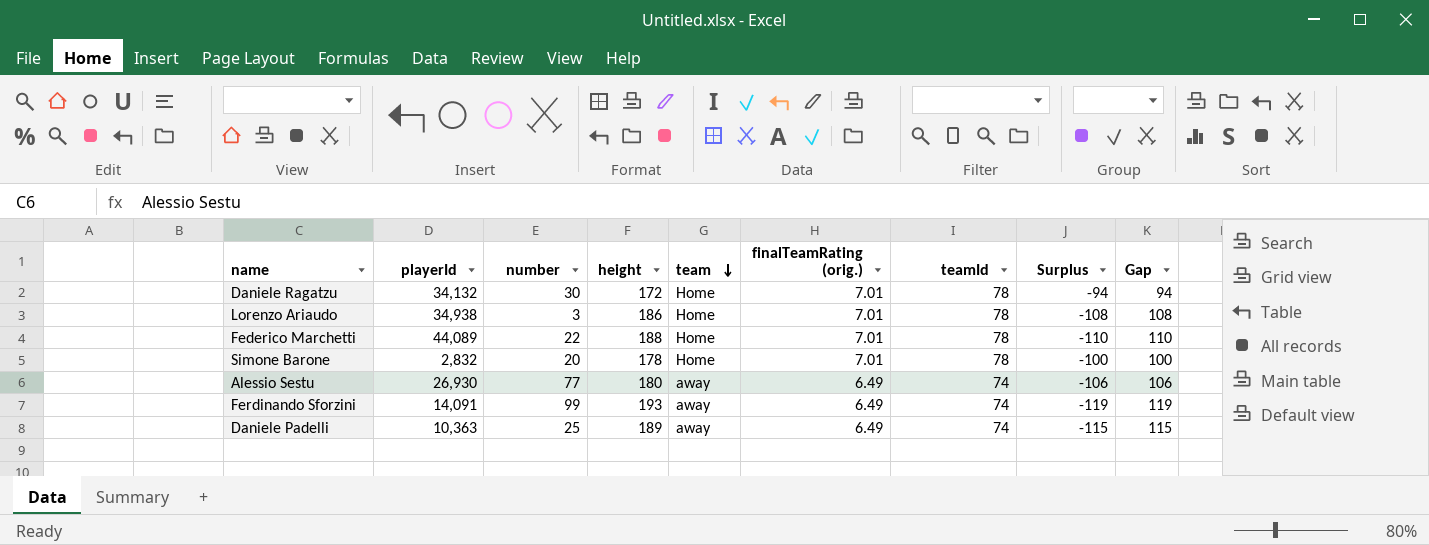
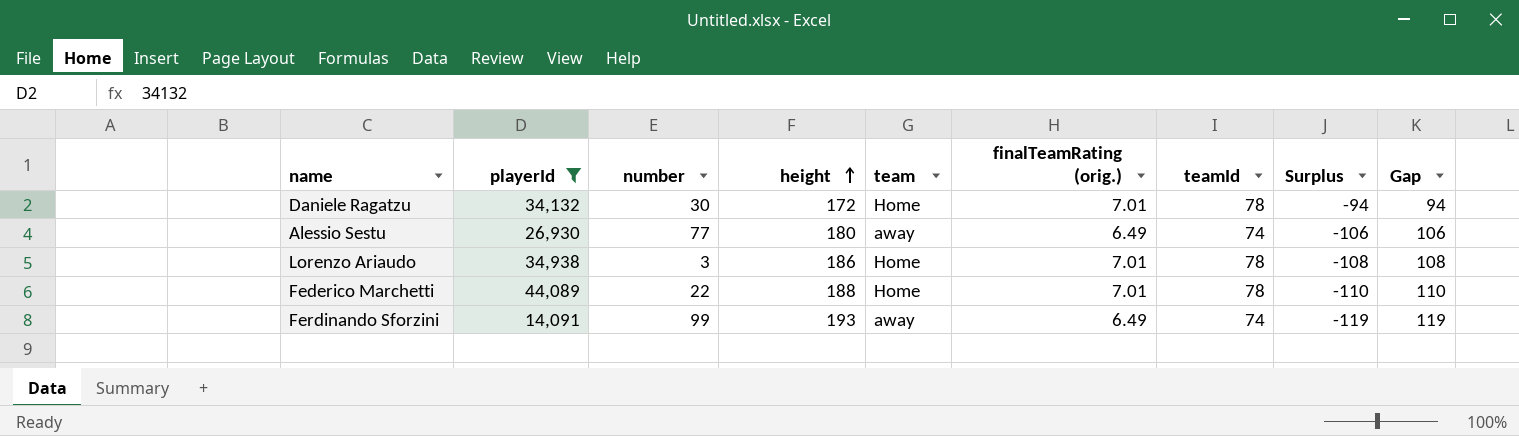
filter: none -> playerId >= 14,091
row order: team descending -> height ascending

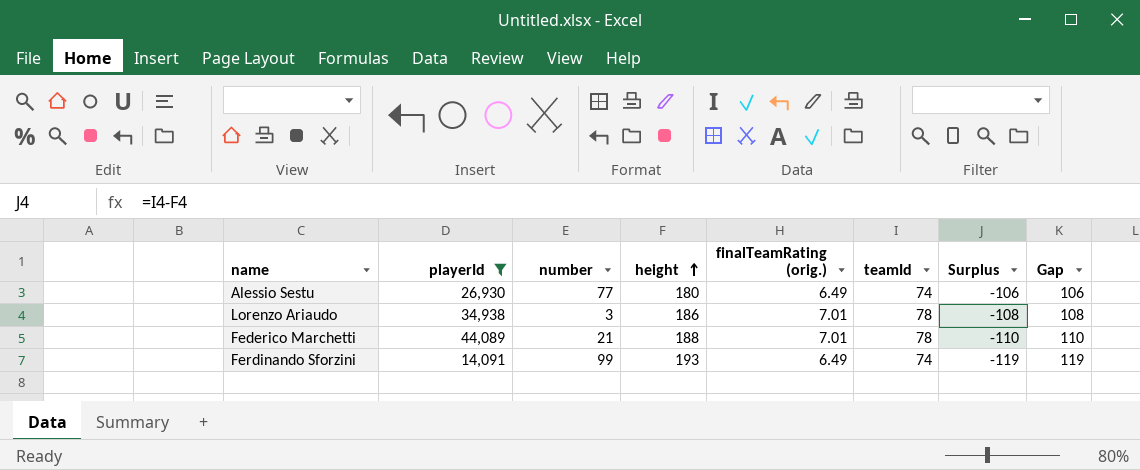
column team | position: 5 -> none
row Daniele Ragatzu: 34,132 | 30 | 172 | Home | 7.01 | 78 | -94 | 94 -> none
Federico Marchetti | number: 22 -> 21

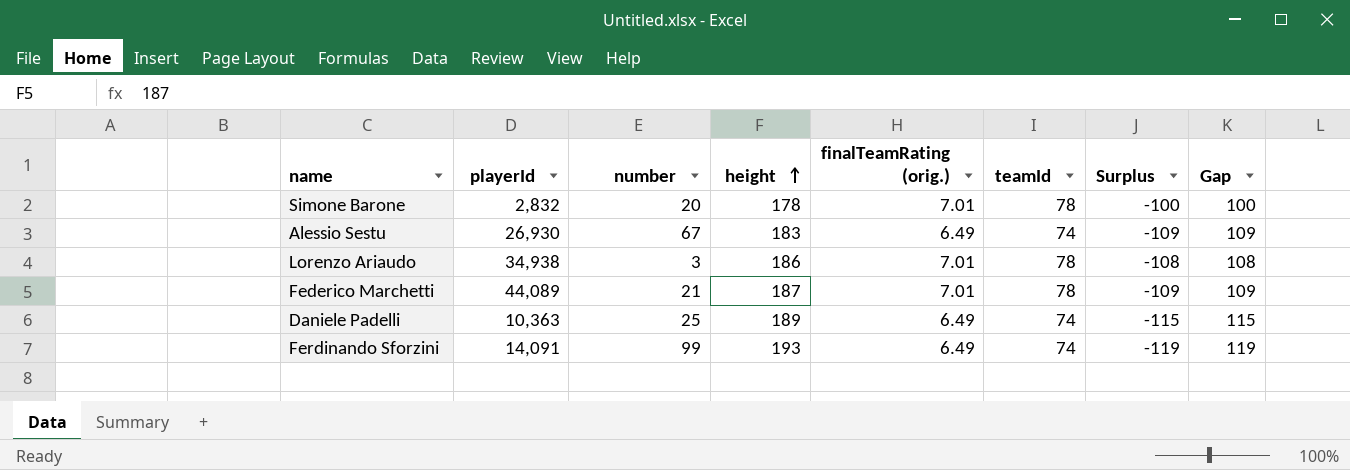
filter: playerId >= 14,091 -> none
Alessio Sestu | number: 77 -> 67
Alessio Sestu | height: 180 -> 183
Alessio Sestu | Surplus: -106 -> -109
Alessio Sestu | Gap: 106 -> 109
Federico Marchetti | height: 188 -> 187
Federico Marchetti | Surplus: -110 -> -109
Federico Marchetti | Gap: 110 -> 109

